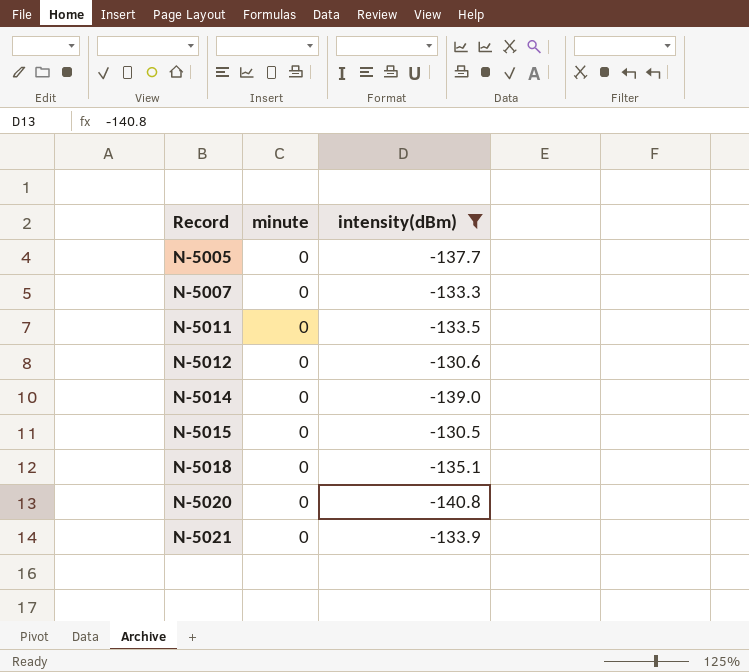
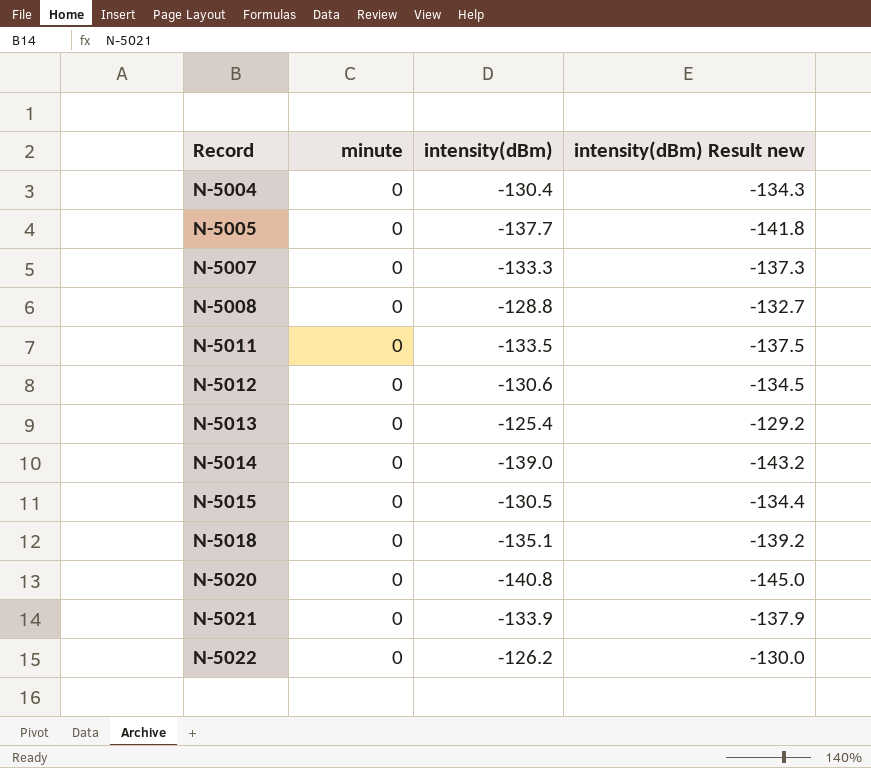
filter: intensity(dBm) <= -130.5 -> none
column intensity(dBm) Result new | formula: none -> [intensity(dBm)] * 1.03

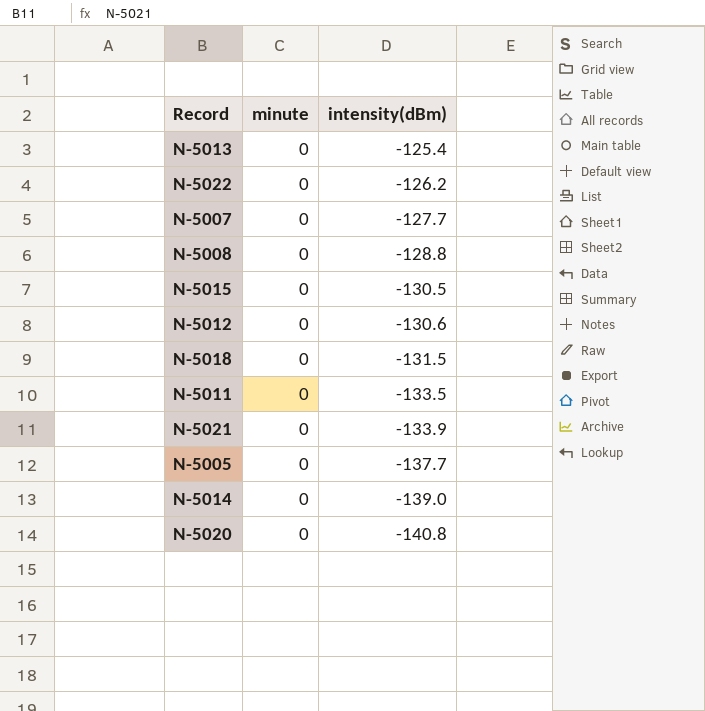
row order: Record ascending -> intensity(dBm) descending
column intensity(dBm) Result new | formula: [intensity(dBm)] * 1.03 -> none
row N-5004: 0 | -130.4 | -134.3 -> none
N-5007 | intensity(dBm): -133.3 -> -127.7
N-5018 | intensity(dBm): -135.1 -> -131.5

